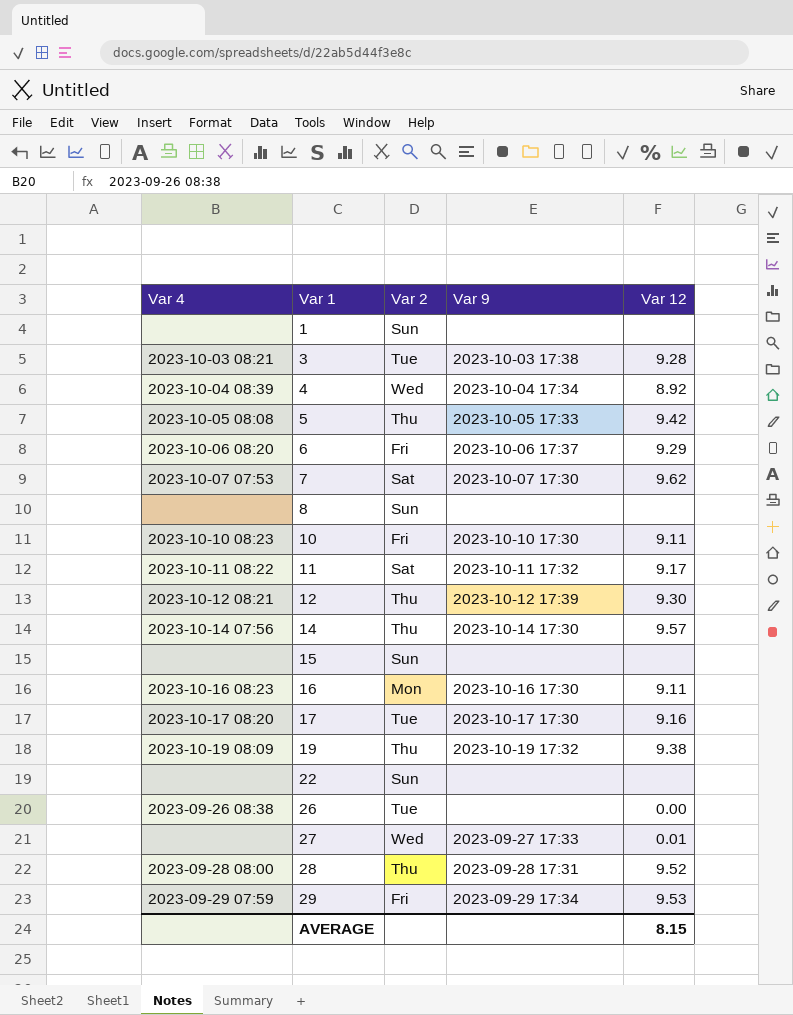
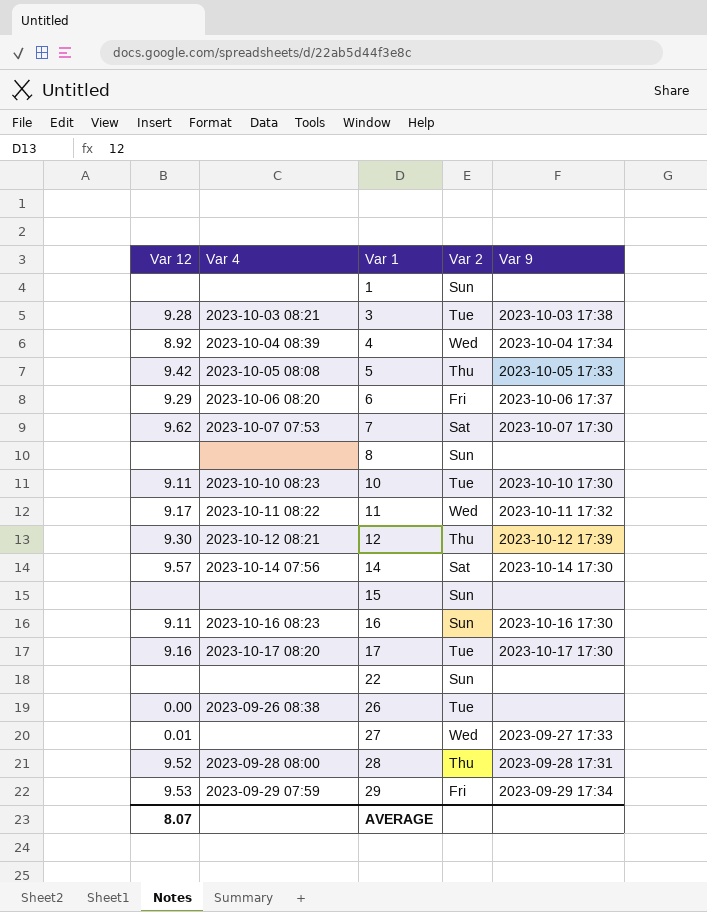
column Var 12 | position: 5 -> 1
row 19: 2023-10-19 08:09 | Thu | 2023-10-19 17:32 | 9.38 -> none
10 | Var 2: Fri -> Tue
11 | Var 2: Sat -> Wed
14 | Var 2: Thu -> Sat
16 | Var 2: Mon -> Sun
AVERAGE | Var 12: 8.15 -> 8.07

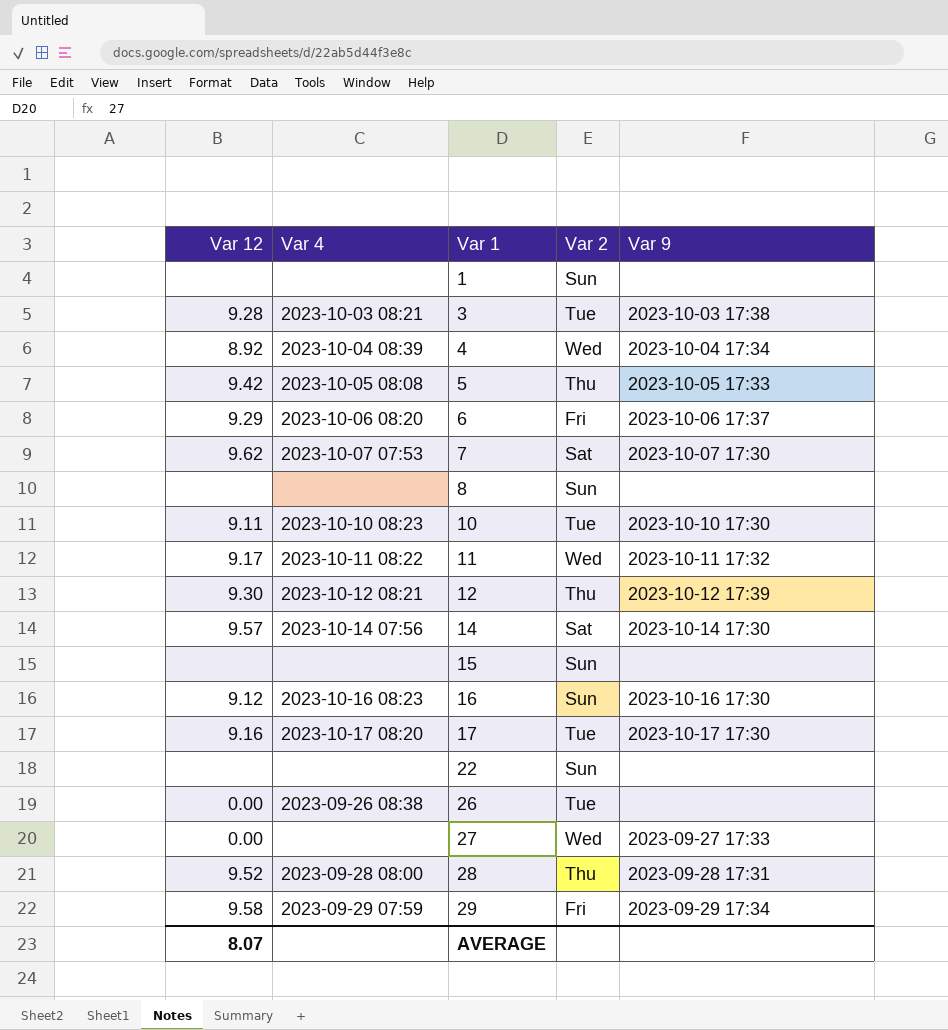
16 | Var 12: 9.11 -> 9.12
27 | Var 12: 0.01 -> 0.00
29 | Var 12: 9.53 -> 9.58

